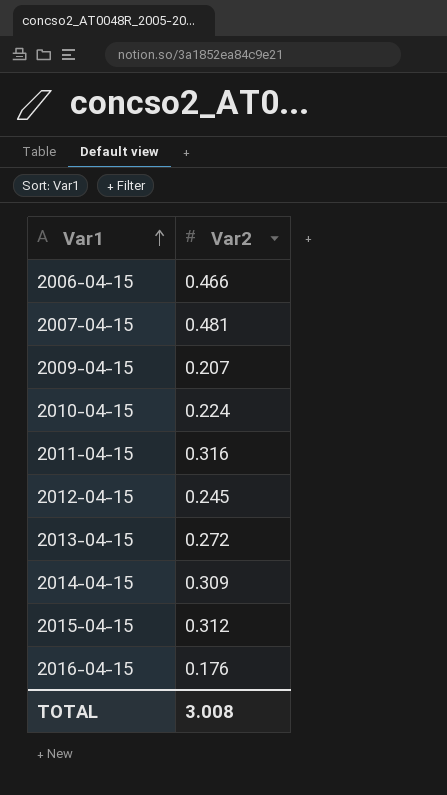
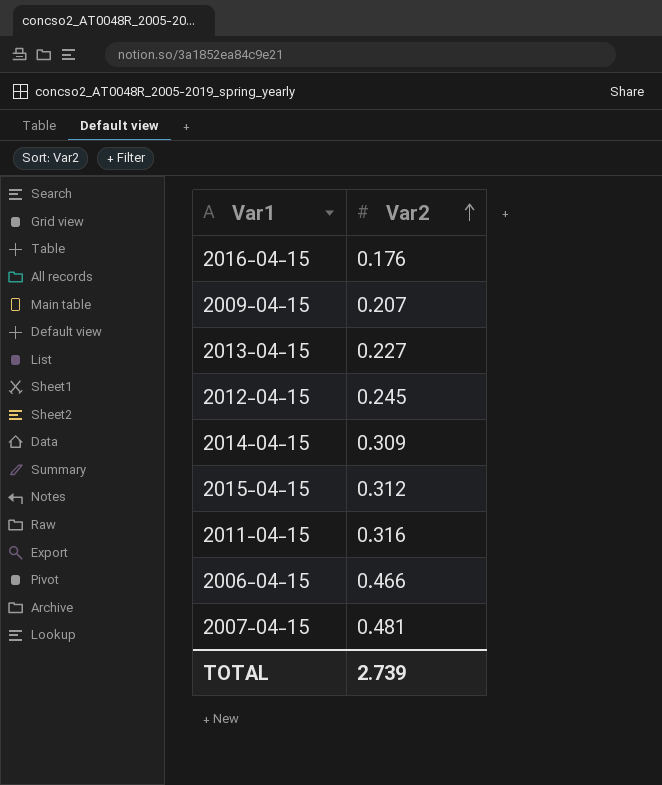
row order: Var1 ascending -> Var2 ascending
row 2010-04-15: 0.224 -> none
2013-04-15 | Var2: 0.272 -> 0.227
TOTAL | Var2: 3.008 -> 2.739

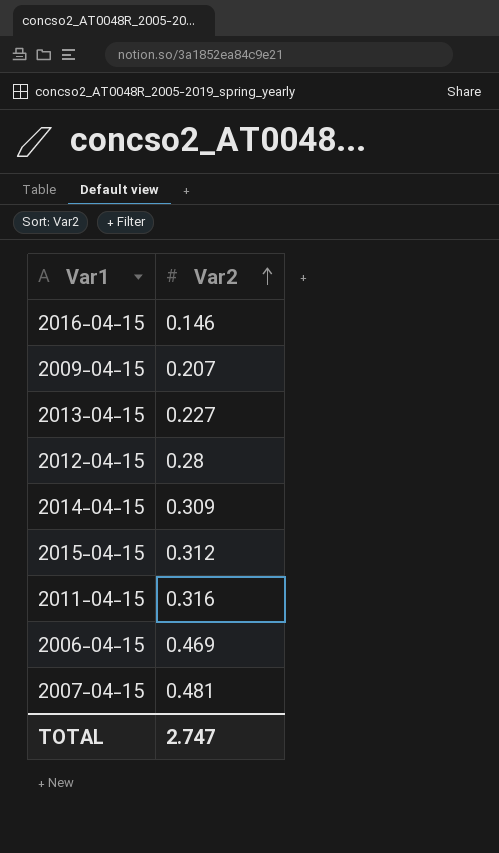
2016-04-15 | Var2: 0.176 -> 0.146
2012-04-15 | Var2: 0.245 -> 0.28
2006-04-15 | Var2: 0.466 -> 0.469
TOTAL | Var2: 2.739 -> 2.747

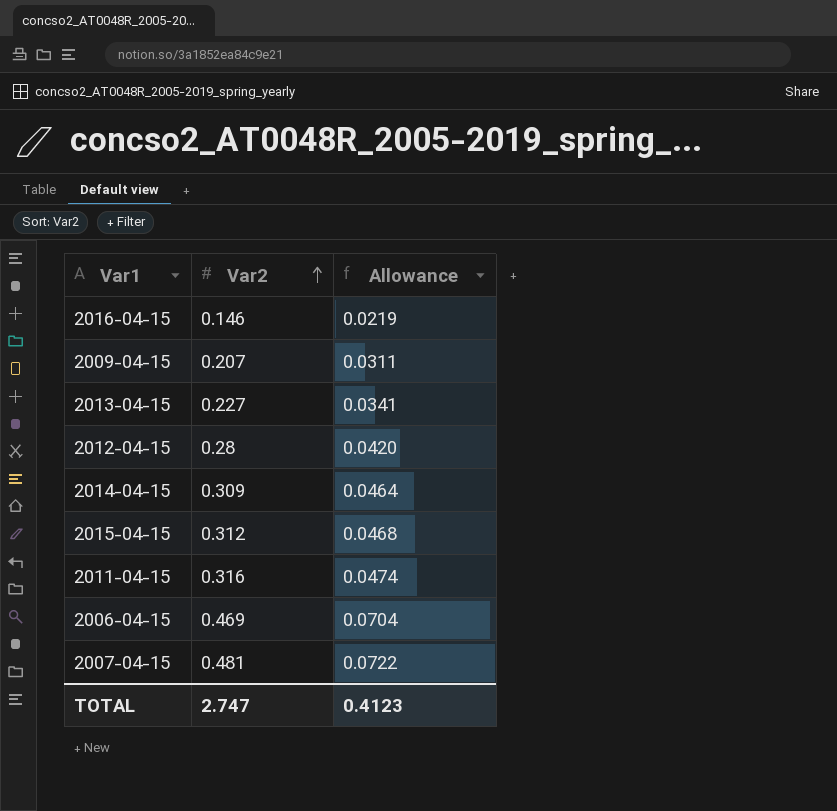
column Allowance | formula: none -> [Var2] * 0.15

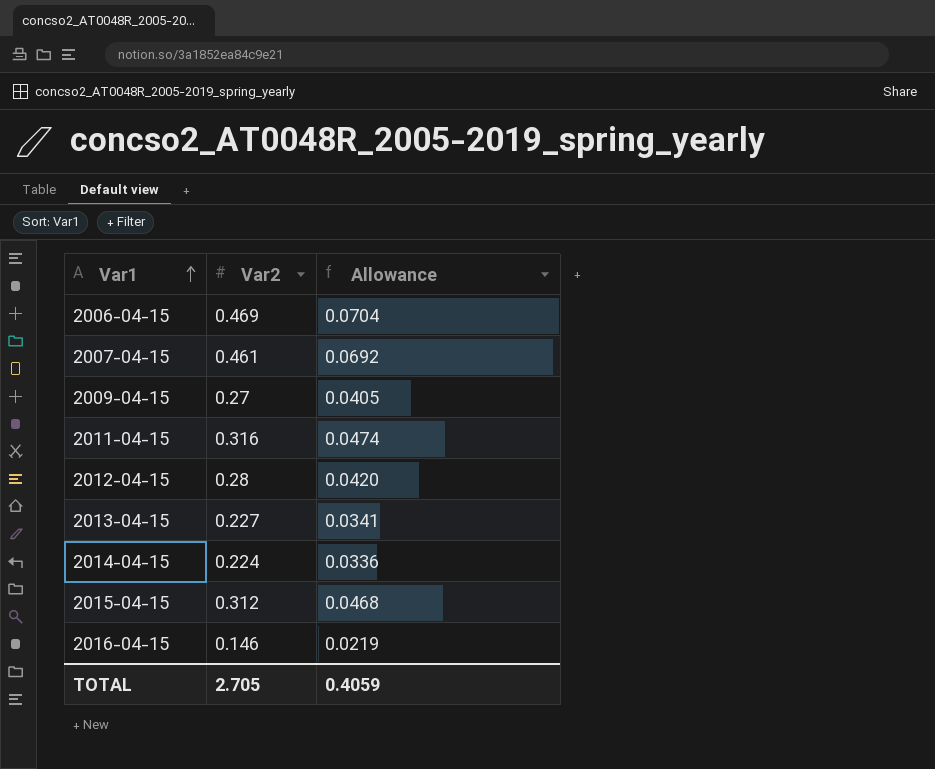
row order: Var2 ascending -> Var1 ascending
2007-04-15 | Var2: 0.481 -> 0.461
2007-04-15 | Allowance: 0.0722 -> 0.0692
2009-04-15 | Var2: 0.207 -> 0.27
2009-04-15 | Allowance: 0.0311 -> 0.0405
2014-04-15 | Var2: 0.309 -> 0.224
2014-04-15 | Allowance: 0.0464 -> 0.0336
TOTAL | Var2: 2.747 -> 2.705
TOTAL | Allowance: 0.4123 -> 0.4059

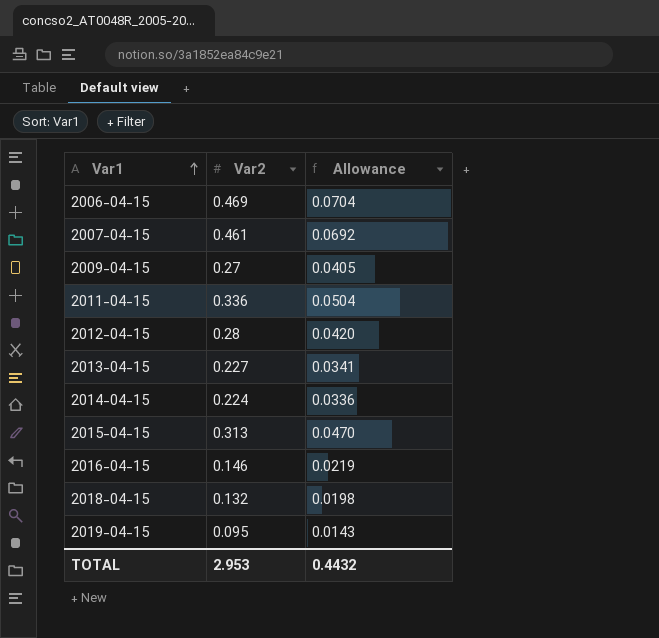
2011-04-15 | Var2: 0.316 -> 0.336
2011-04-15 | Allowance: 0.0474 -> 0.0504
2015-04-15 | Var2: 0.312 -> 0.313
2015-04-15 | Allowance: 0.0468 -> 0.0470
row 2018-04-15: none -> 0.132 | 0.0198
row 2019-04-15: none -> 0.095 | 0.0143
TOTAL | Var2: 2.705 -> 2.953
TOTAL | Allowance: 0.4059 -> 0.4432

